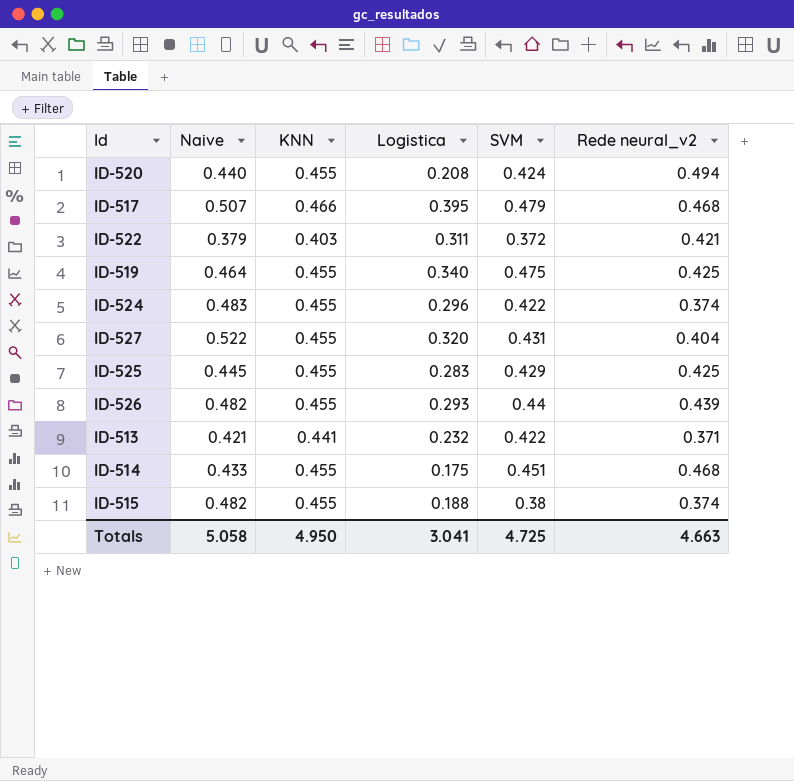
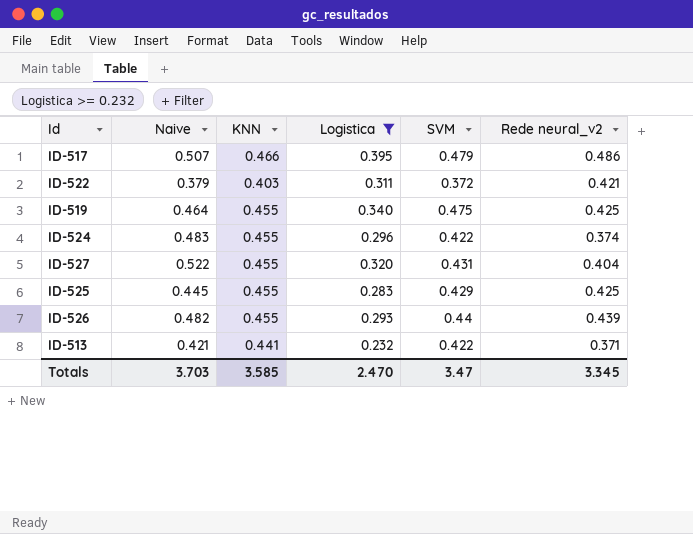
filter: none -> Logistica >= 0.232
ID-517 | Rede neural_v2: 0.468 -> 0.486
Totals | Naive: 5.058 -> 3.703
Totals | KNN: 4.950 -> 3.585
Totals | Logistica: 3.041 -> 2.470
Totals | SVM: 4.725 -> 3.47
Totals | Rede neural_v2: 4.663 -> 3.345

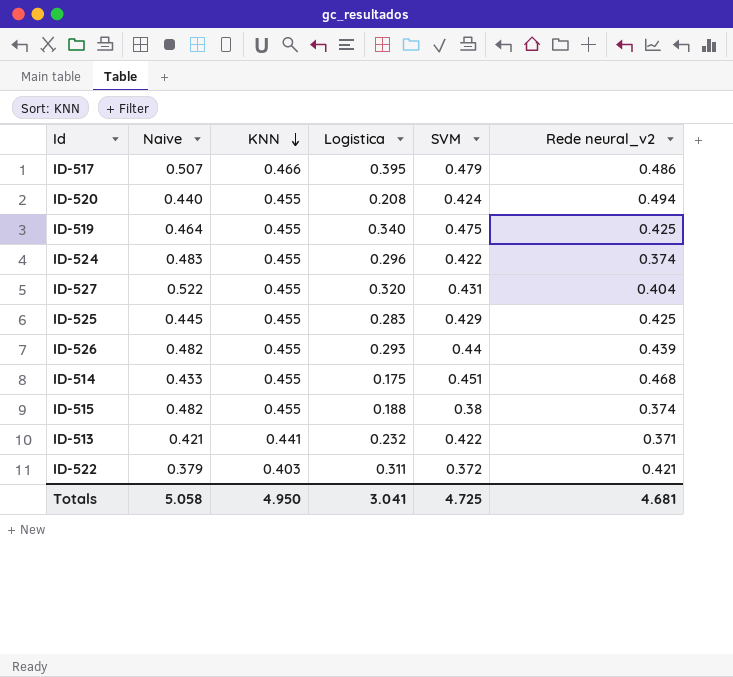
filter: Logistica >= 0.232 -> none
row order: none -> KNN descending
Totals | Naive: 3.703 -> 5.058
Totals | KNN: 3.585 -> 4.950
Totals | Logistica: 2.470 -> 3.041
Totals | SVM: 3.47 -> 4.725
Totals | Rede neural_v2: 3.345 -> 4.681

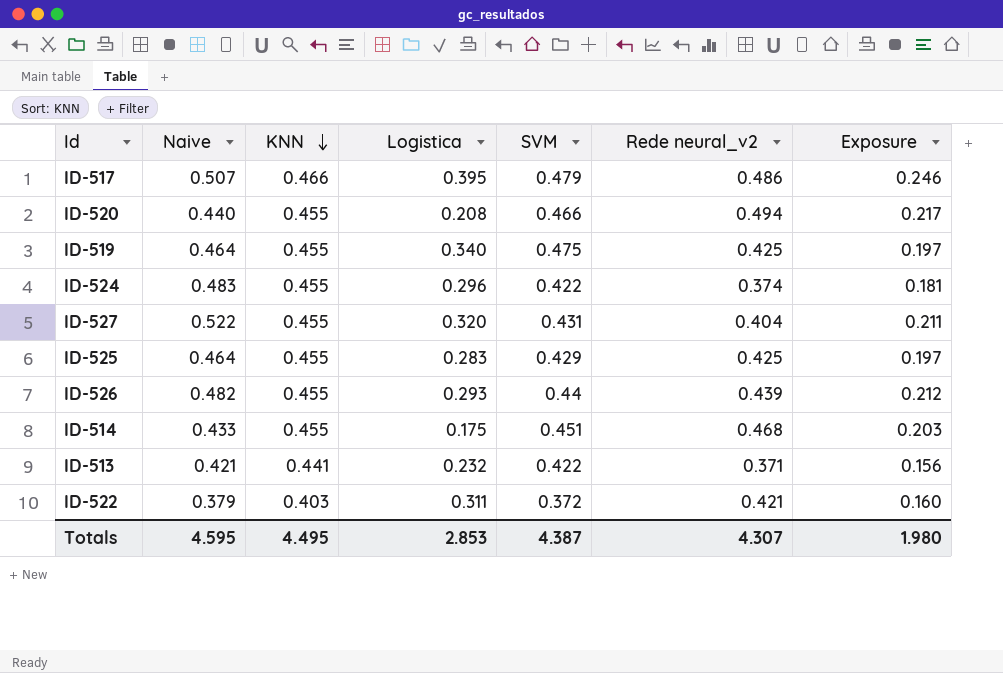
column Exposure | formula: none -> [Naive] * [Rede neural_v2]
row ID-515: 0.482 | 0.455 | 0.188 | 0.38 | 0.374 -> none
ID-520 | SVM: 0.424 -> 0.466
ID-525 | Naive: 0.445 -> 0.464
Totals | Naive: 5.058 -> 4.595
Totals | KNN: 4.950 -> 4.495
Totals | Logistica: 3.041 -> 2.853
Totals | SVM: 4.725 -> 4.387
Totals | Rede neural_v2: 4.681 -> 4.307

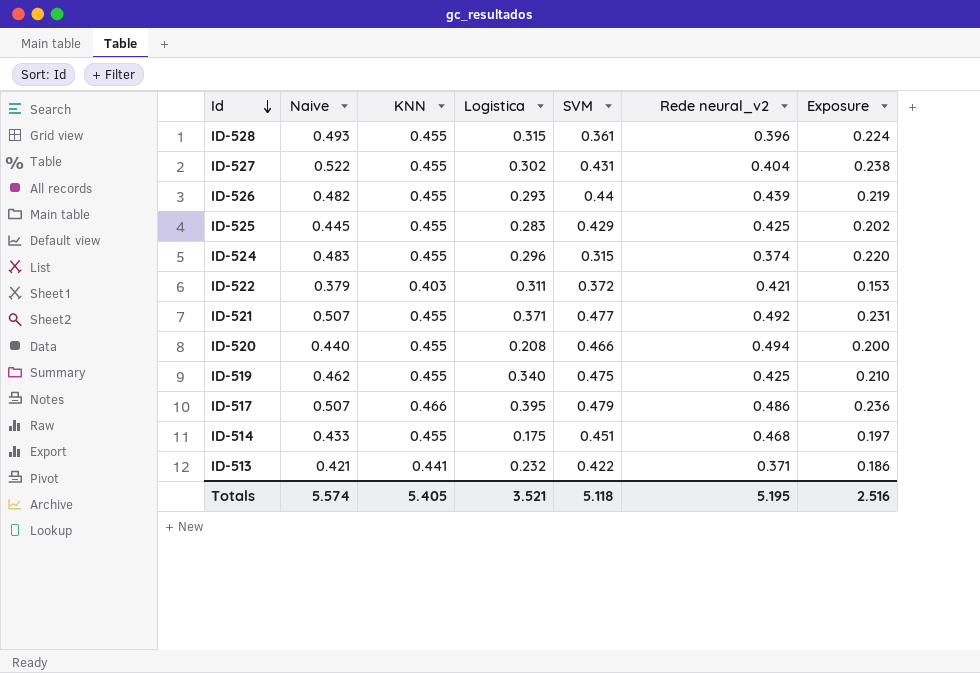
row order: KNN descending -> Id descending
column Exposure | formula: [Naive] * [Rede neural_v2] -> [Naive] * [KNN]
row ID-528: none -> 0.493 | 0.455 | 0.315 | 0.361 | 0.396 | 0.224
ID-527 | Logistica: 0.320 -> 0.302
ID-525 | Naive: 0.464 -> 0.445
ID-524 | SVM: 0.422 -> 0.315
row ID-521: none -> 0.507 | 0.455 | 0.371 | 0.477 | 0.492 | 0.231
ID-519 | Naive: 0.464 -> 0.462
Totals | Naive: 4.595 -> 5.574
Totals | KNN: 4.495 -> 5.405
Totals | Logistica: 2.853 -> 3.521
Totals | SVM: 4.387 -> 5.118
Totals | Rede neural_v2: 4.307 -> 5.195
Totals | Exposure: 1.980 -> 2.516

